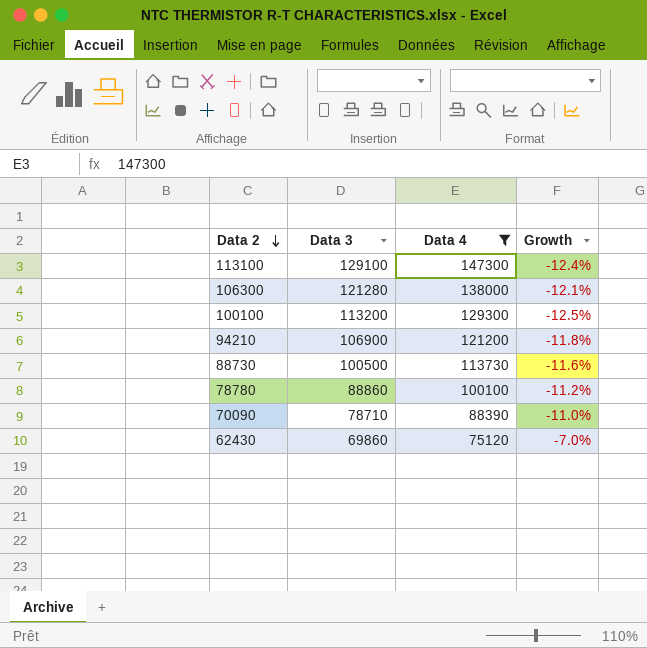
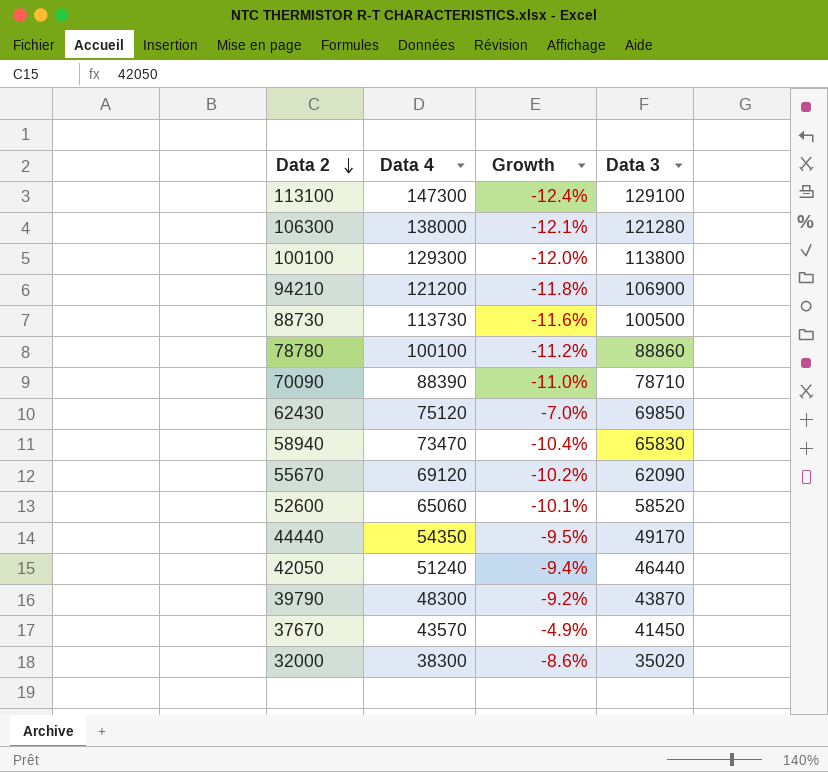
filter: Data 4 >= 75120 -> none
column Data 3 | position: 2 -> 4
100100 | Growth: -12.5% -> -12.0%
100100 | Data 3: 113200 -> 113800
62430 | Data 3: 69860 -> 69850

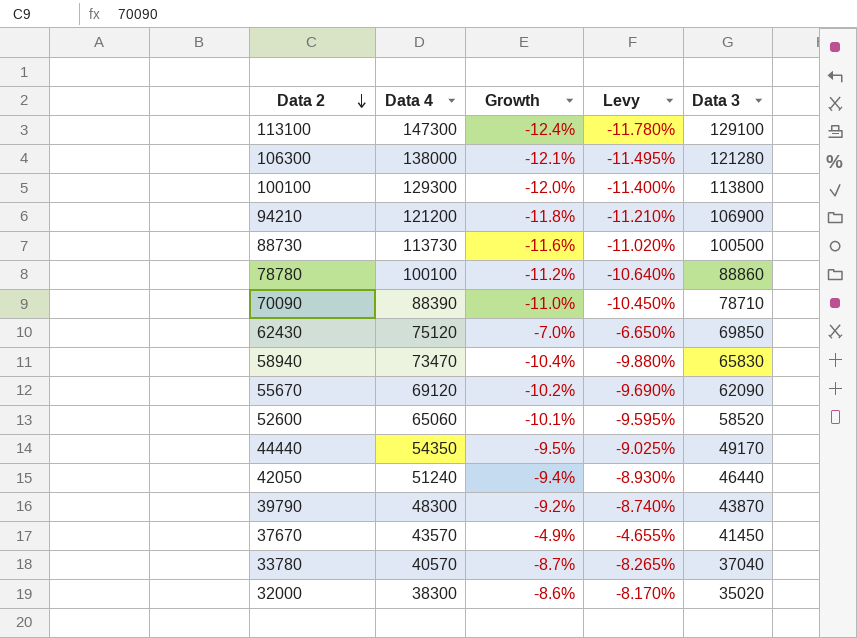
column Levy | formula: none -> [Growth] * 0.95
row 33780: none -> 40570 | -8.7% | -8.265% | 37040

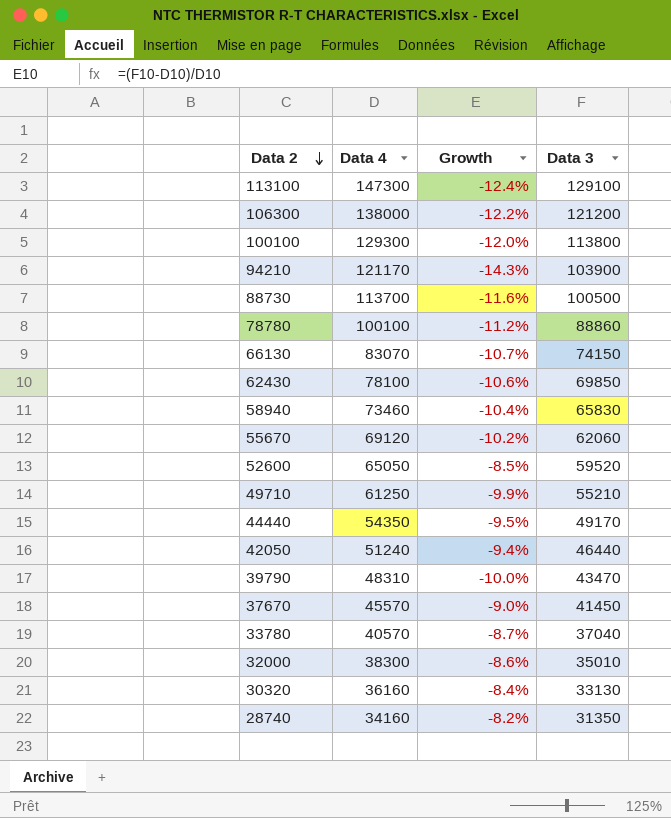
column Levy | formula: [Growth] * 0.95 -> none
row 70090: 88390 | -11.0% | -10.450% | 78710 -> none
106300 | Growth: -12.1% -> -12.2%
106300 | Data 3: 121280 -> 121200
94210 | Data 4: 121200 -> 121170
94210 | Growth: -11.8% -> -14.3%
94210 | Data 3: 106900 -> 103900
88730 | Data 4: 113730 -> 113700
row 66130: none -> 83070 | -10.7% | 74150
62430 | Data 4: 75120 -> 78100
62430 | Growth: -7.0% -> -10.6%
58940 | Data 4: 73470 -> 73460
55670 | Data 3: 62090 -> 62060
52600 | Data 4: 65060 -> 65050
52600 | Growth: -10.1% -> -8.5%
52600 | Data 3: 58520 -> 59520
row 49710: none -> 61250 | -9.9% | 55210
39790 | Data 4: 48300 -> 48310
39790 | Growth: -9.2% -> -10.0%
39790 | Data 3: 43870 -> 43470
37670 | Data 4: 43570 -> 45570
37670 | Growth: -4.9% -> -9.0%
32000 | Data 3: 35020 -> 35010
row 30320: none -> 36160 | -8.4% | 33130
row 28740: none -> 34160 | -8.2% | 31350

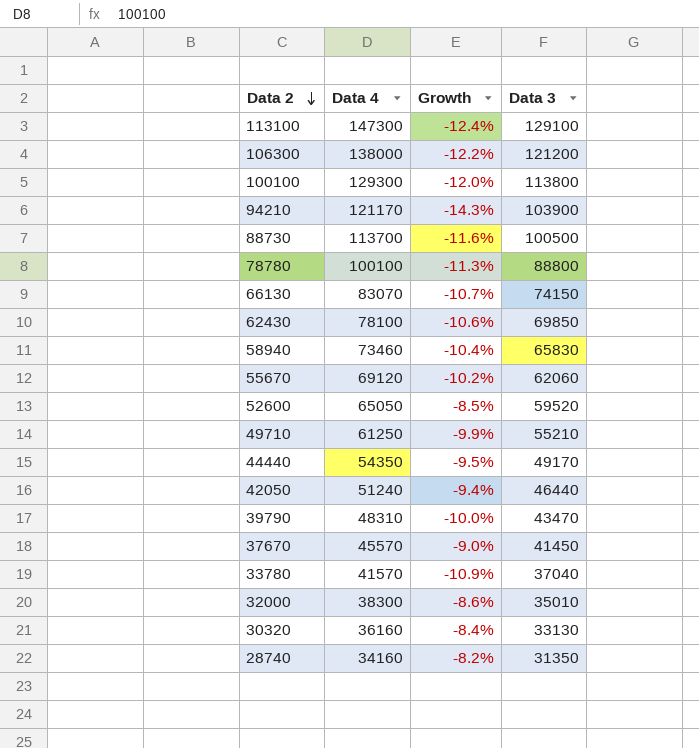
78780 | Growth: -11.2% -> -11.3%
78780 | Data 3: 88860 -> 88800
33780 | Data 4: 40570 -> 41570
33780 | Growth: -8.7% -> -10.9%

